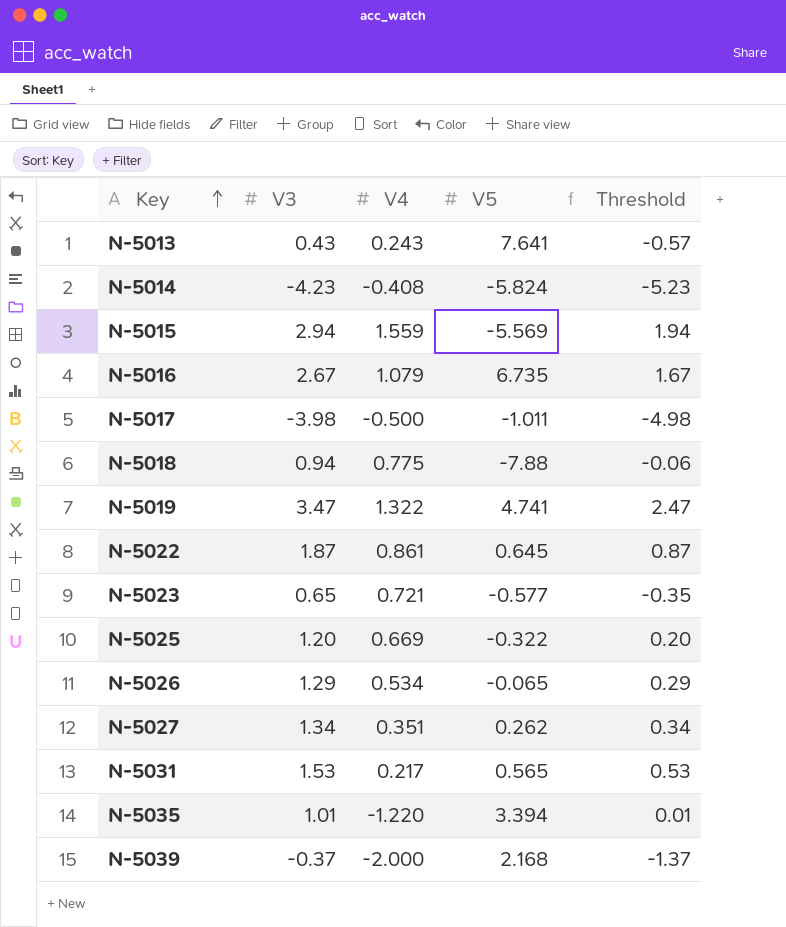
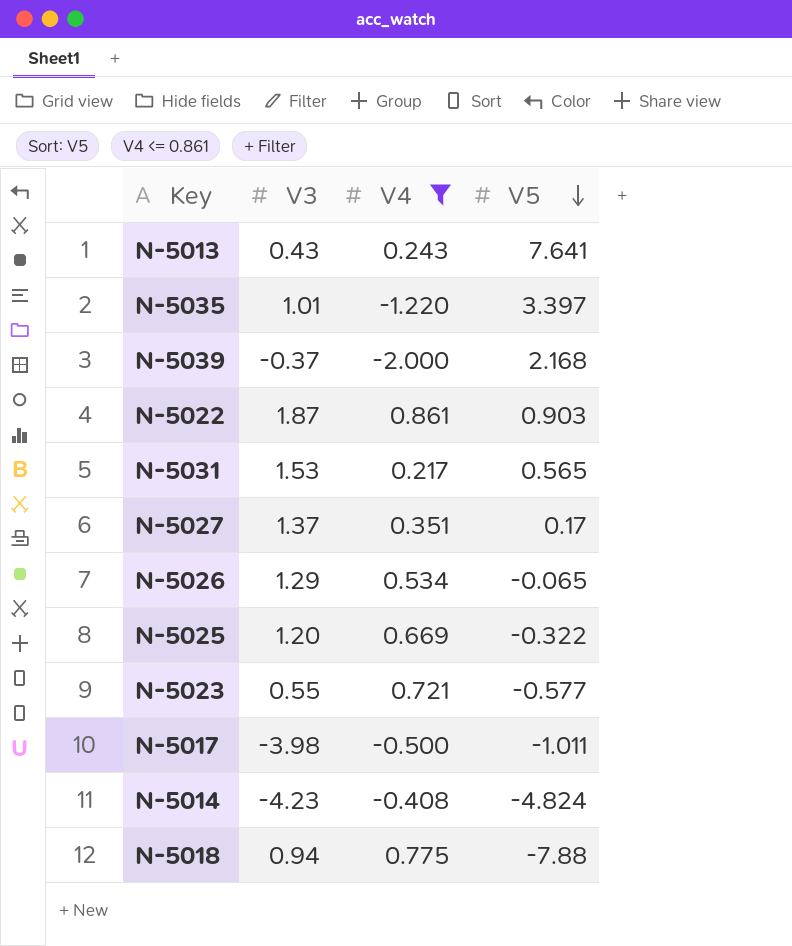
filter: none -> V4 <= 0.861
row order: Key ascending -> V5 descending
column Threshold | formula: [V3] - 1 -> none
N-5035 | V5: 3.394 -> 3.397
N-5022 | V5: 0.645 -> 0.903
N-5027 | V3: 1.34 -> 1.37
N-5027 | V5: 0.262 -> 0.17
N-5023 | V3: 0.65 -> 0.55
N-5014 | V5: -5.824 -> -4.824

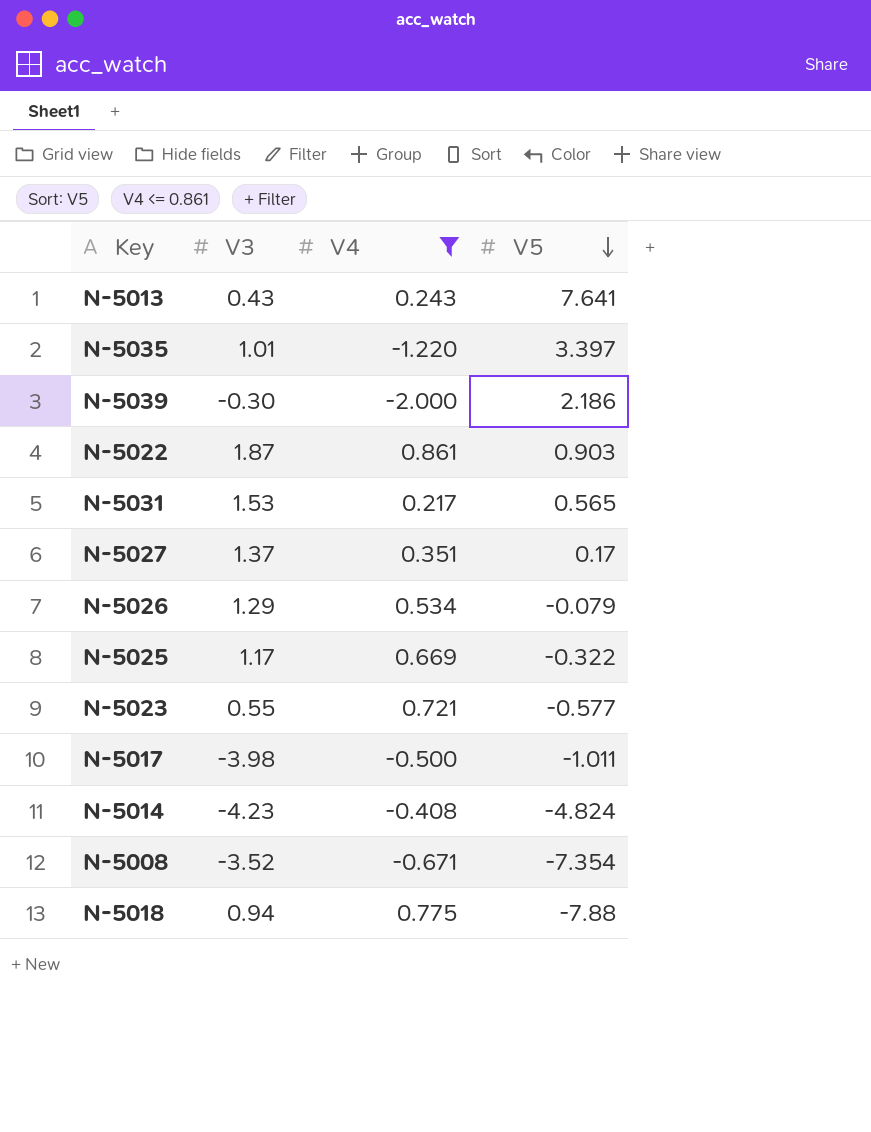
N-5039 | V3: -0.37 -> -0.30
N-5039 | V5: 2.168 -> 2.186
N-5026 | V5: -0.065 -> -0.079
N-5025 | V3: 1.20 -> 1.17
row N-5008: none -> -3.52 | -0.671 | -7.354

